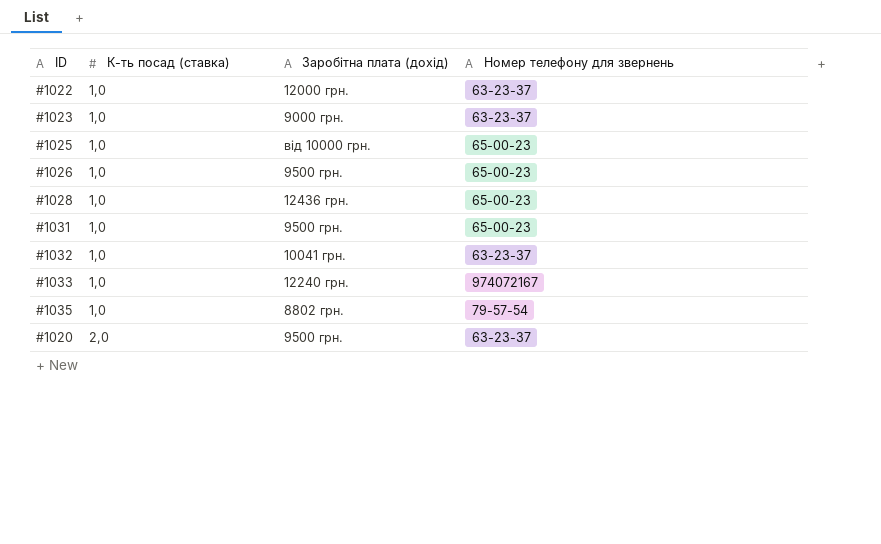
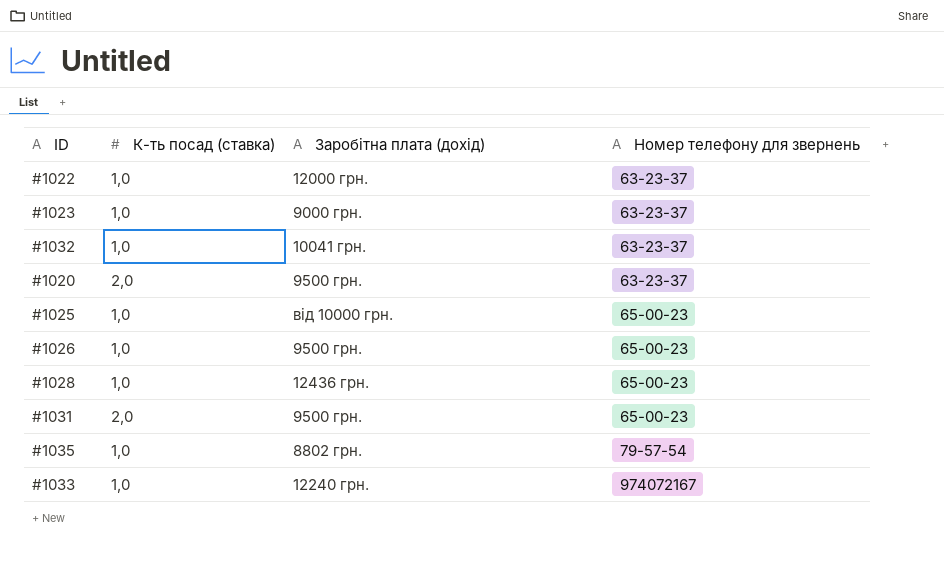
row order: К-ть посад (ставка) ascending -> Номер телефону для звернень ascending
#1031 | К-ть посад (ставка): 1,0 -> 2,0

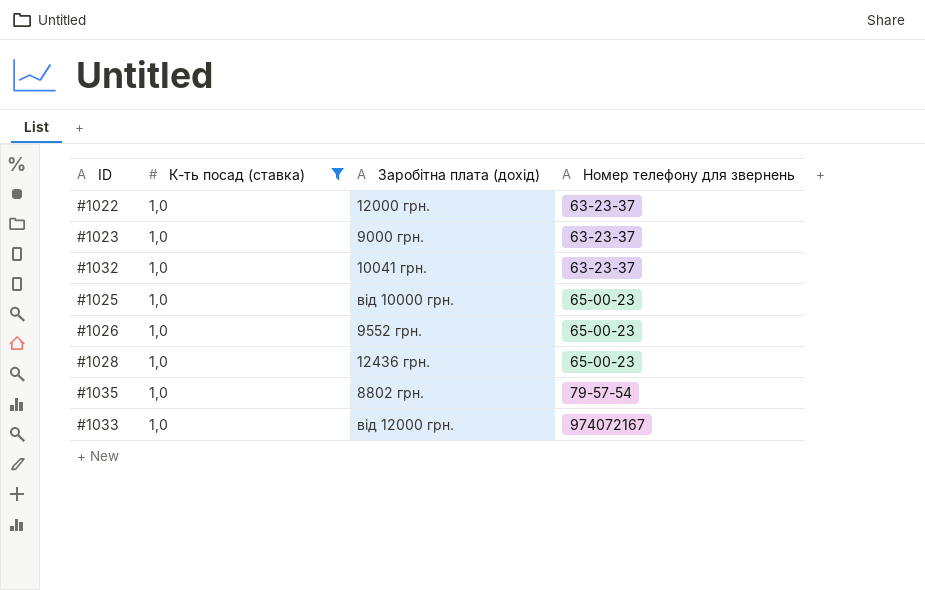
filter: none -> К-ть посад (ставка) = 1,0
#1026 | Заробітна плата (дохід): 9500 грн. -> 9552 грн.
#1033 | Заробітна плата (дохід): 12240 грн. -> від 12000 грн.

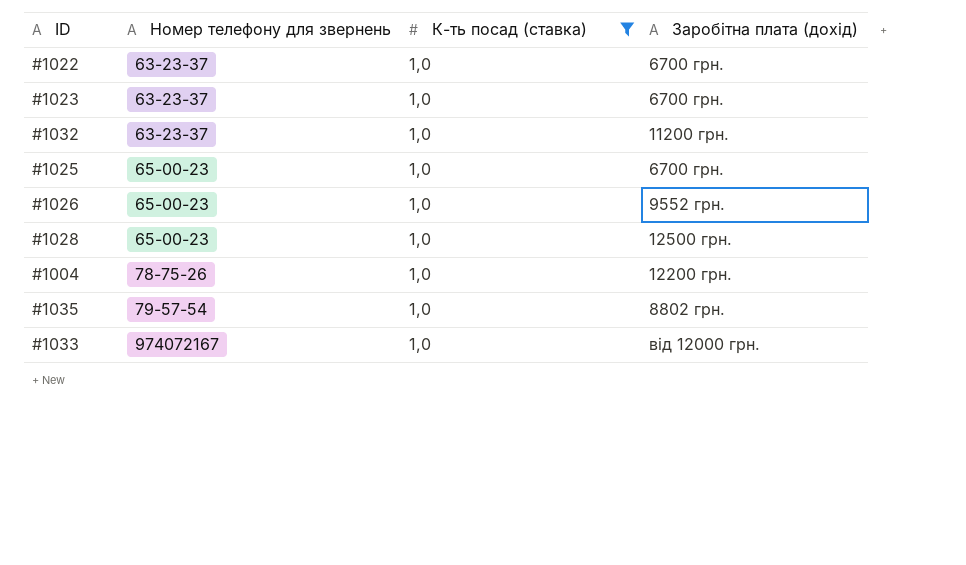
column Номер телефону для звернень | position: 4 -> 2
#1022 | Заробітна плата (дохід): 12000 грн. -> 6700 грн.
#1023 | Заробітна плата (дохід): 9000 грн. -> 6700 грн.
#1032 | Заробітна плата (дохід): 10041 грн. -> 11200 грн.
#1025 | Заробітна плата (дохід): від 10000 грн. -> 6700 грн.
#1028 | Заробітна плата (дохід): 12436 грн. -> 12500 грн.
row #1004: none -> 78-75-26 | 1,0 | 12200 грн.

